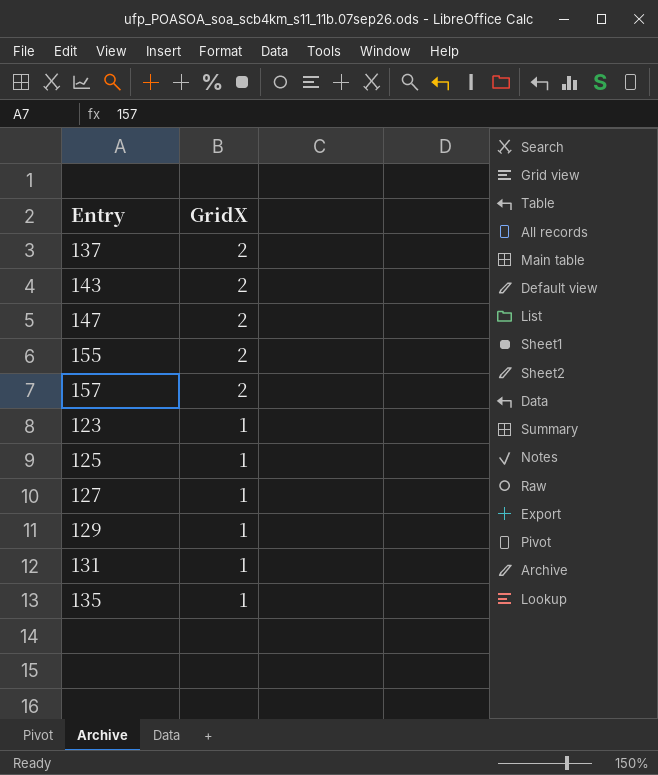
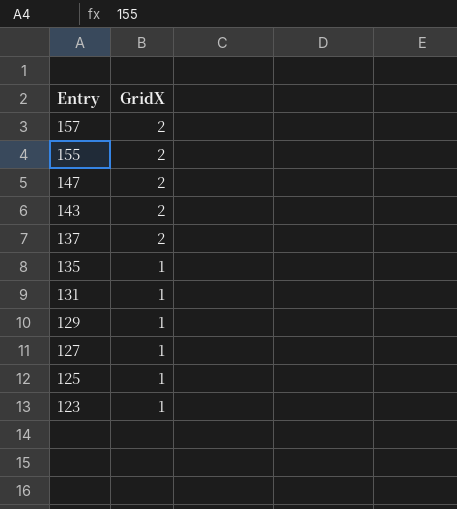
row order: GridX descending -> Entry descending

